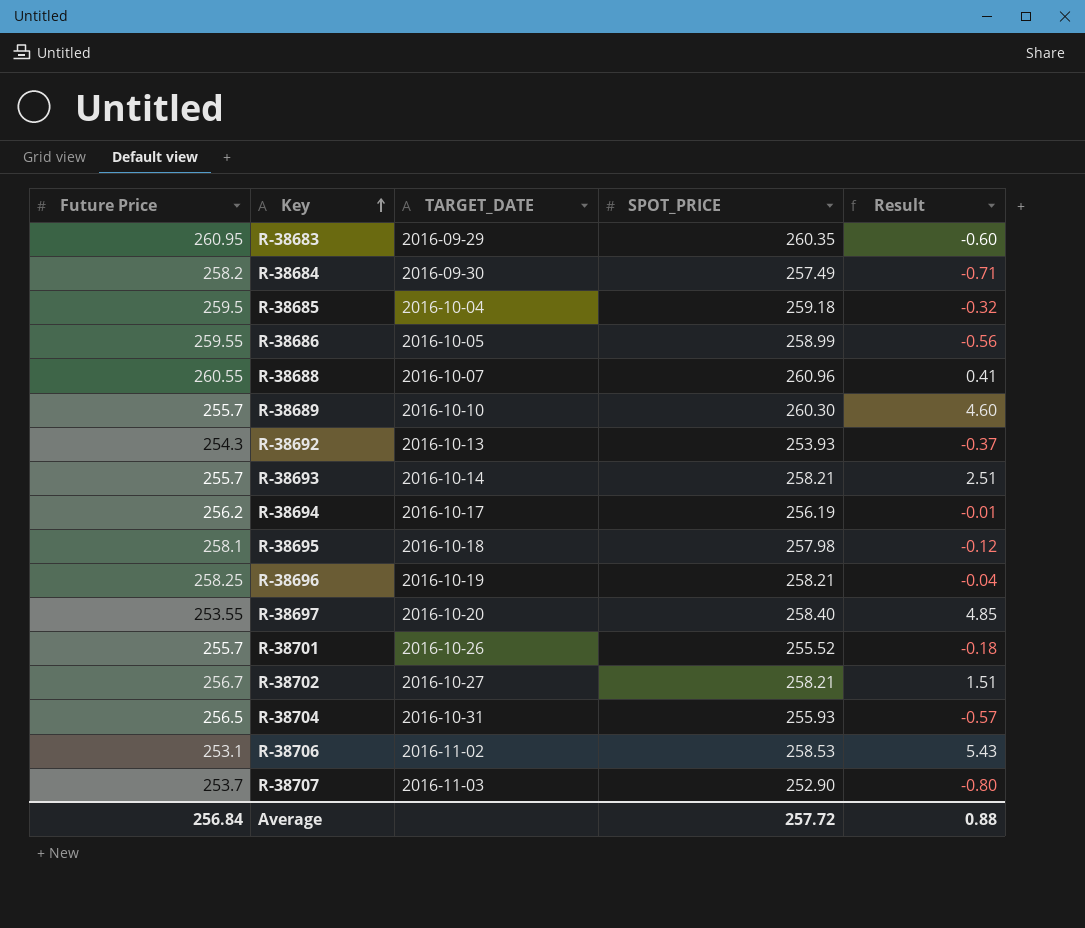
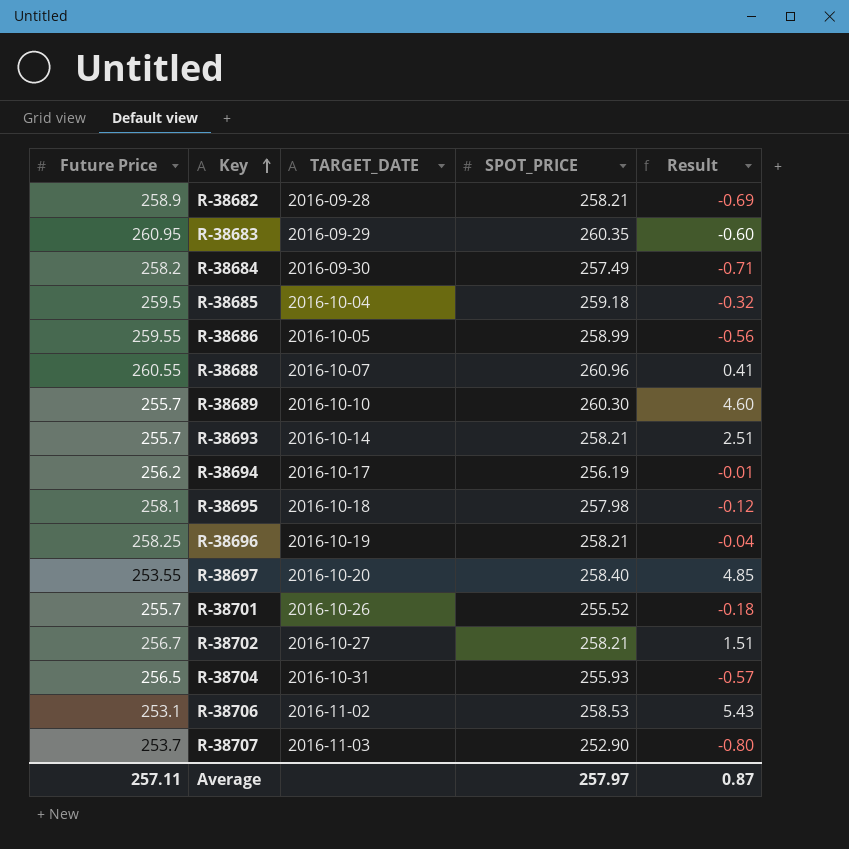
row R-38692: 254.3 | 2016-10-13 | 253.93 | -0.37 -> none
row R-38682: none -> 258.9 | 2016-09-28 | 258.21 | -0.69
Average | Future Price: 256.84 -> 257.11
Average | SPOT_PRICE: 257.72 -> 257.97
Average | Result: 0.88 -> 0.87

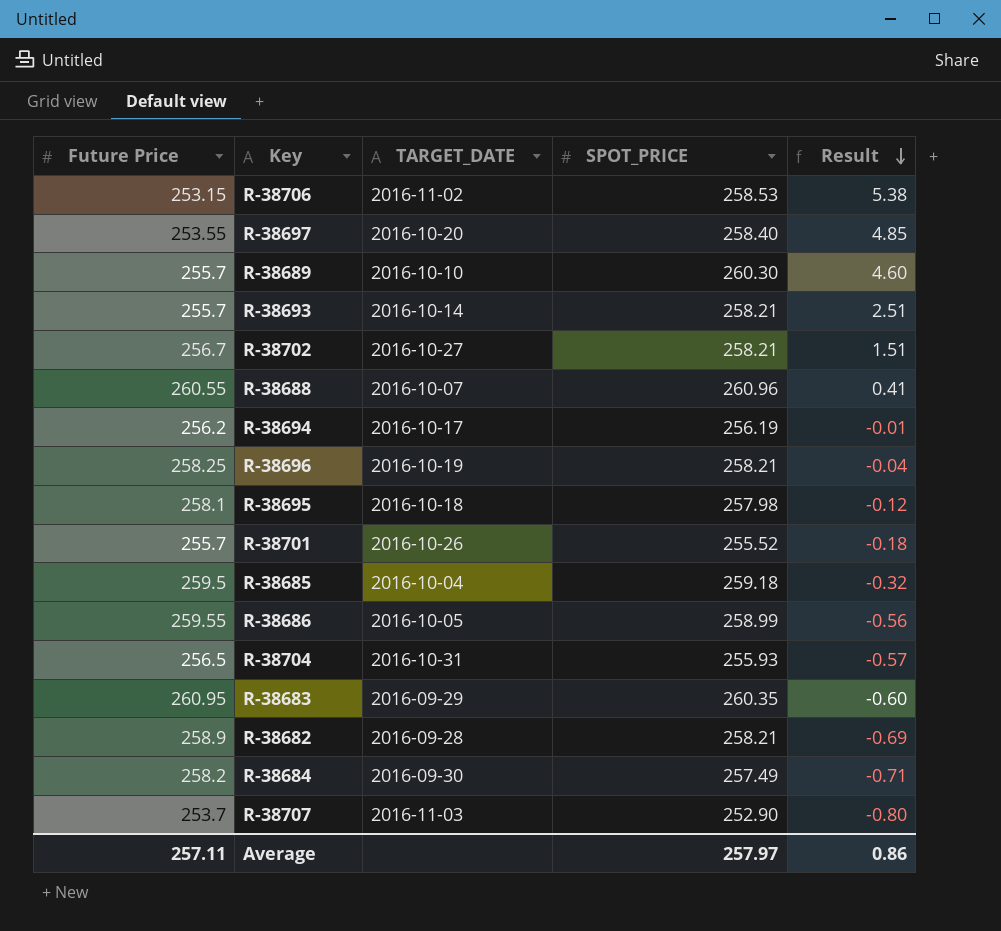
row order: Key ascending -> Result descending
R-38706 | Future Price: 253.1 -> 253.15
R-38706 | Result: 5.43 -> 5.38
Average | Result: 0.87 -> 0.86

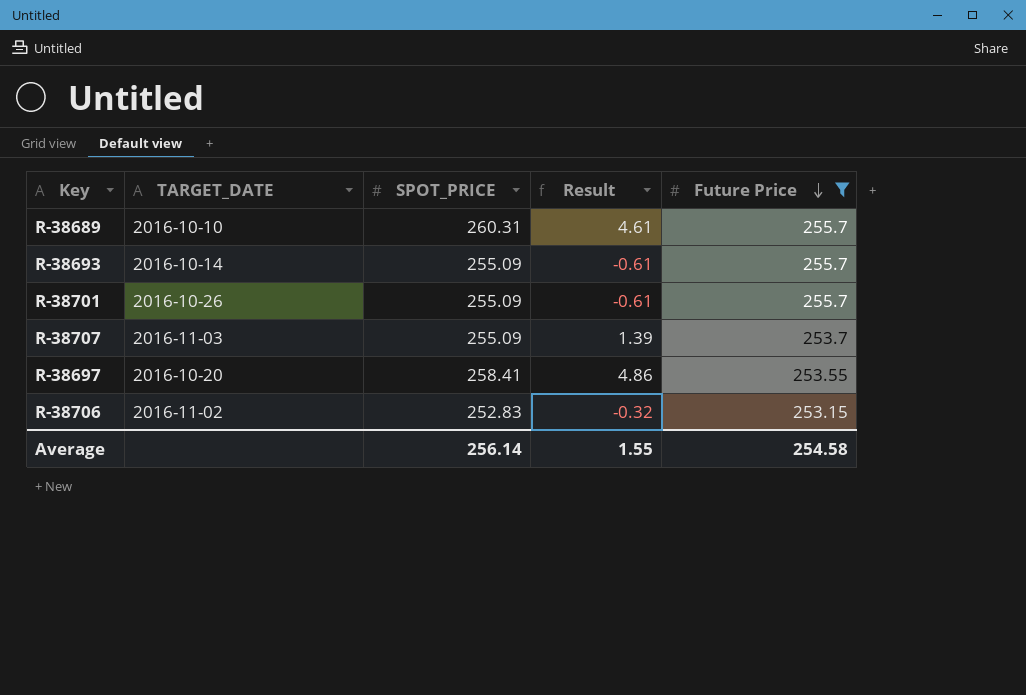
filter: none -> Future Price <= 255.7
row order: Result descending -> Future Price descending
column Future Price | position: 1 -> 5
R-38689 | SPOT_PRICE: 260.30 -> 260.31
R-38689 | Result: 4.60 -> 4.61
R-38693 | SPOT_PRICE: 258.21 -> 255.09
R-38693 | Result: 2.51 -> -0.61
R-38701 | SPOT_PRICE: 255.52 -> 255.09
R-38701 | Result: -0.18 -> -0.61
R-38707 | SPOT_PRICE: 252.90 -> 255.09
R-38707 | Result: -0.80 -> 1.39
R-38697 | SPOT_PRICE: 258.40 -> 258.41
R-38697 | Result: 4.85 -> 4.86
R-38706 | SPOT_PRICE: 258.53 -> 252.83
R-38706 | Result: 5.38 -> -0.32
Average | SPOT_PRICE: 257.97 -> 256.14
Average | Result: 0.86 -> 1.55
Average | Future Price: 257.11 -> 254.58

